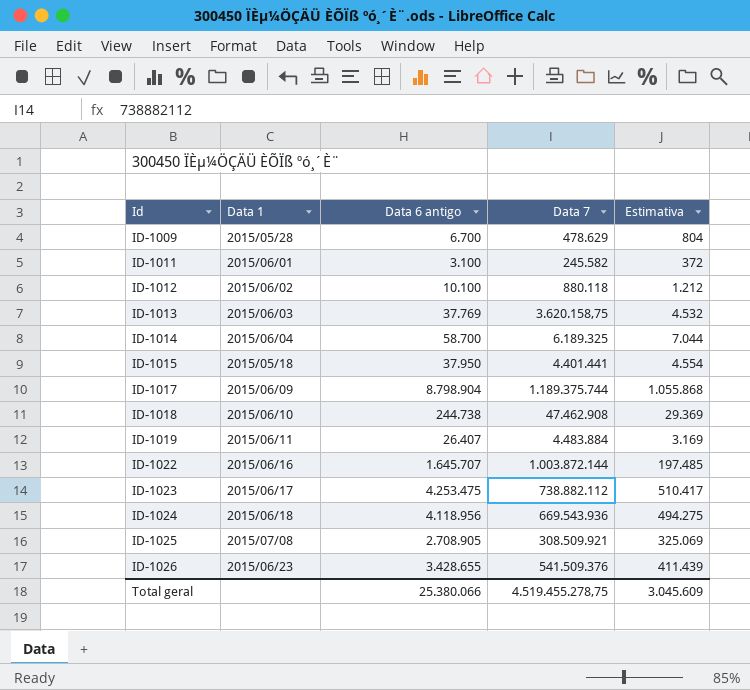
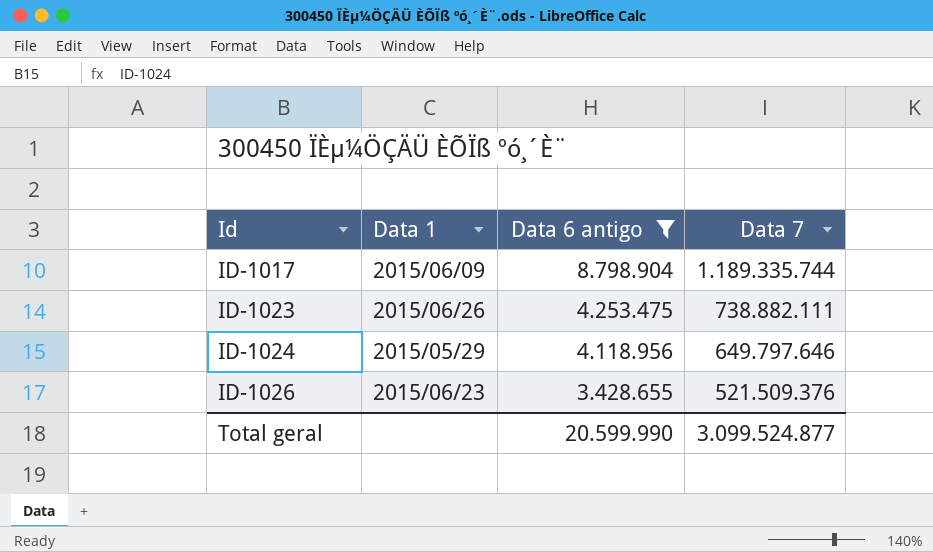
filter: none -> Data 6 antigo >= 3.428.655
column Estimativa | formula: [Data 6 antigo] * 0,12 -> none
ID-1017 | Data 7: 1.189.375.744 -> 1.189.335.744
ID-1023 | Data 1: 2015/06/17 -> 2015/06/26
ID-1023 | Data 7: 738.882.112 -> 738.882.111
ID-1024 | Data 1: 2015/06/18 -> 2015/05/29
ID-1024 | Data 7: 669.543.936 -> 649.797.646
ID-1026 | Data 7: 541.509.376 -> 521.509.376
Total geral | Data 6 antigo: 25.380.066 -> 20.599.990
Total geral | Data 7: 4.519.455.278,75 -> 3.099.524.877

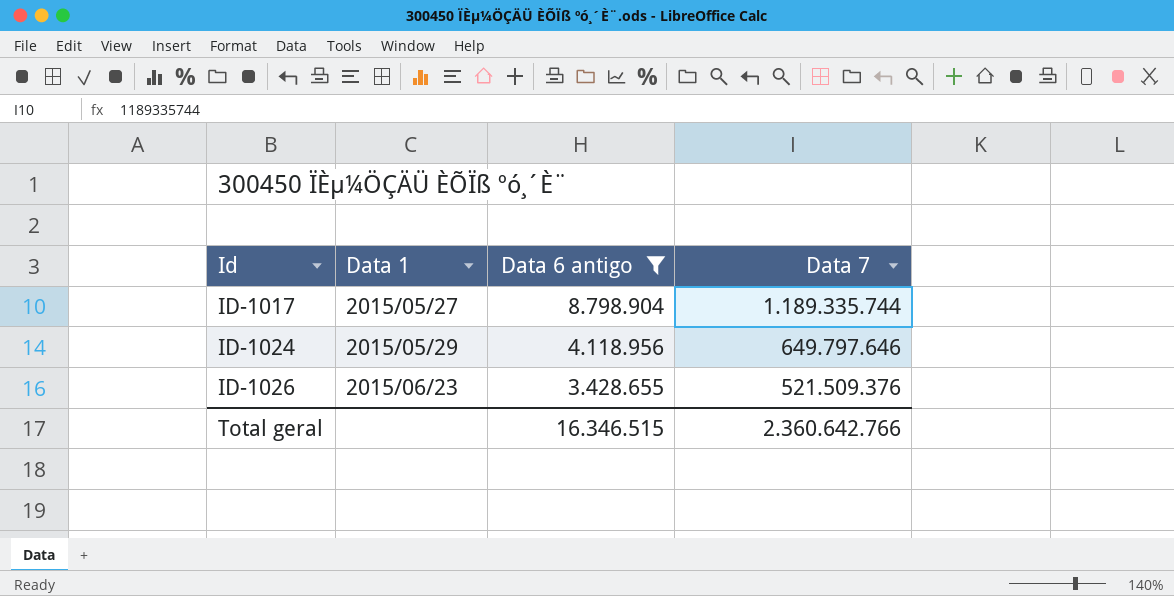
row ID-1023: 2015/06/26 | 4.253.475 | 738.882.111 -> none
ID-1017 | Data 1: 2015/06/09 -> 2015/05/27
Total geral | Data 6 antigo: 20.599.990 -> 16.346.515
Total geral | Data 7: 3.099.524.877 -> 2.360.642.766

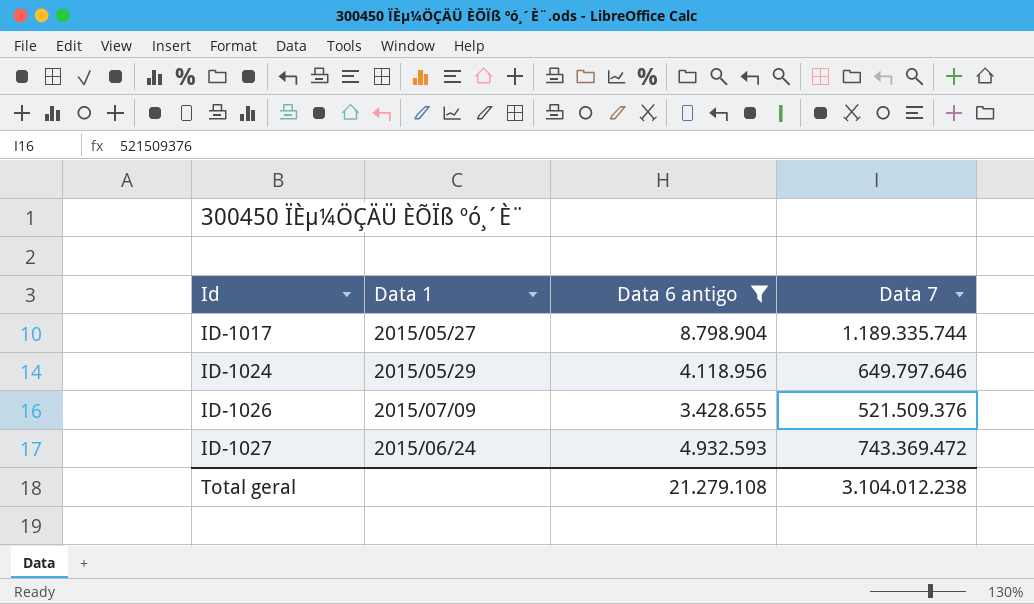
ID-1026 | Data 1: 2015/06/23 -> 2015/07/09
row ID-1027: none -> 2015/06/24 | 4.932.593 | 743.369.472
Total geral | Data 6 antigo: 16.346.515 -> 21.279.108
Total geral | Data 7: 2.360.642.766 -> 3.104.012.238

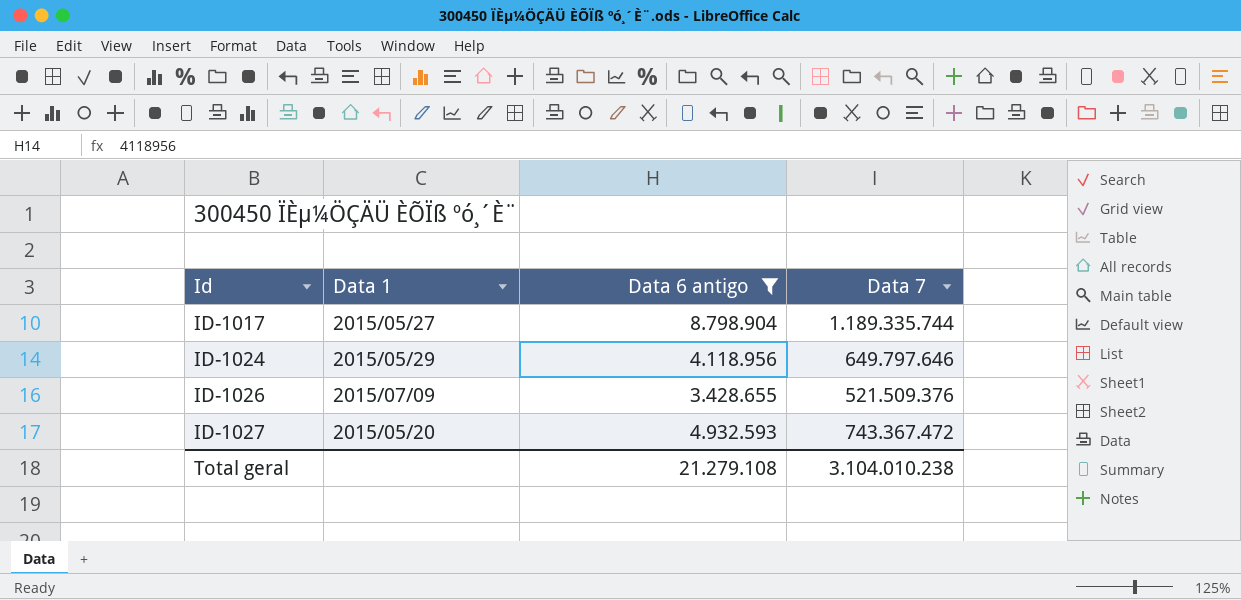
ID-1027 | Data 1: 2015/06/24 -> 2015/05/20
ID-1027 | Data 7: 743.369.472 -> 743.367.472
Total geral | Data 7: 3.104.012.238 -> 3.104.010.238

